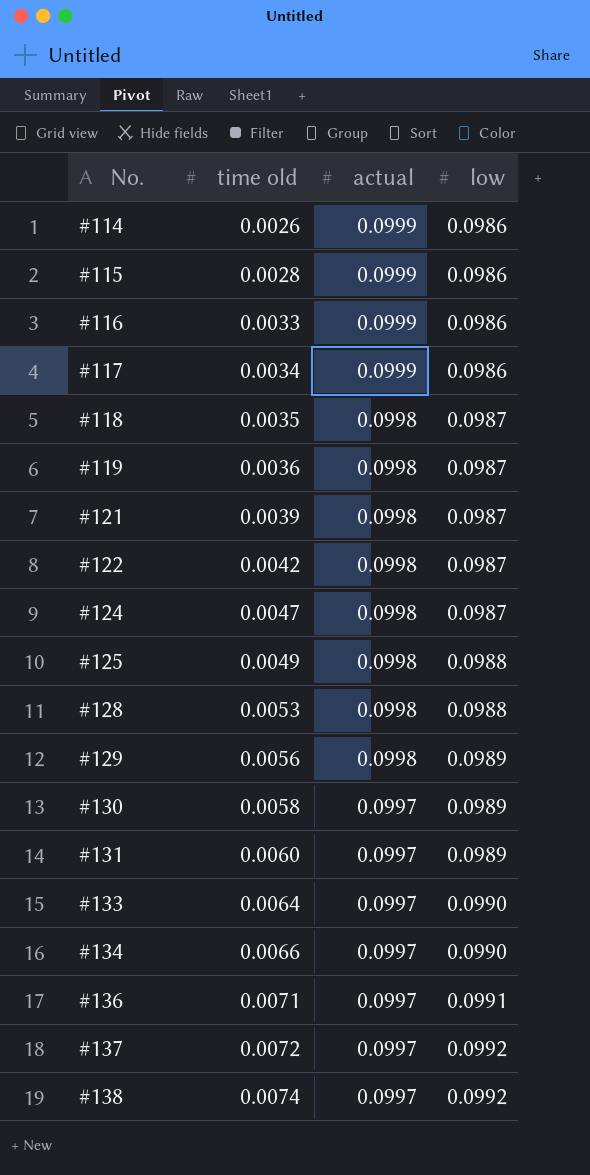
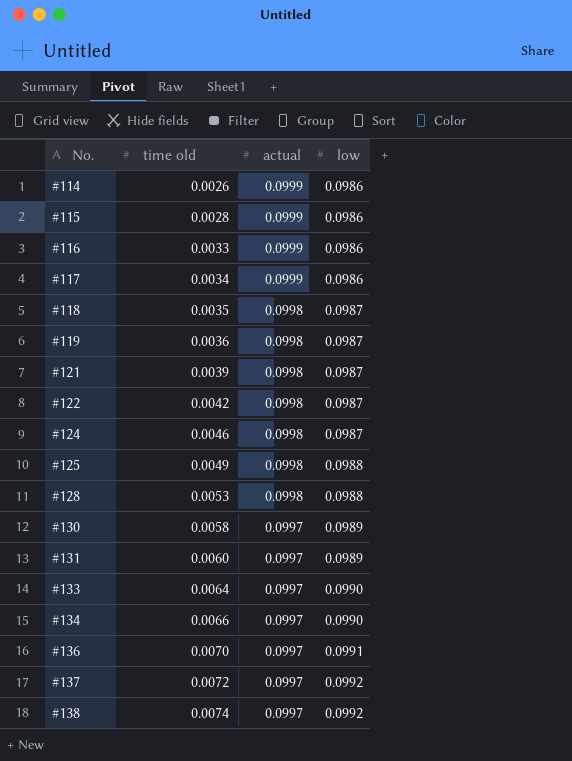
row #129: 0.0056 | 0.0998 | 0.0989 -> none
#124 | time old: 0.0047 -> 0.0046
#136 | time old: 0.0071 -> 0.0070

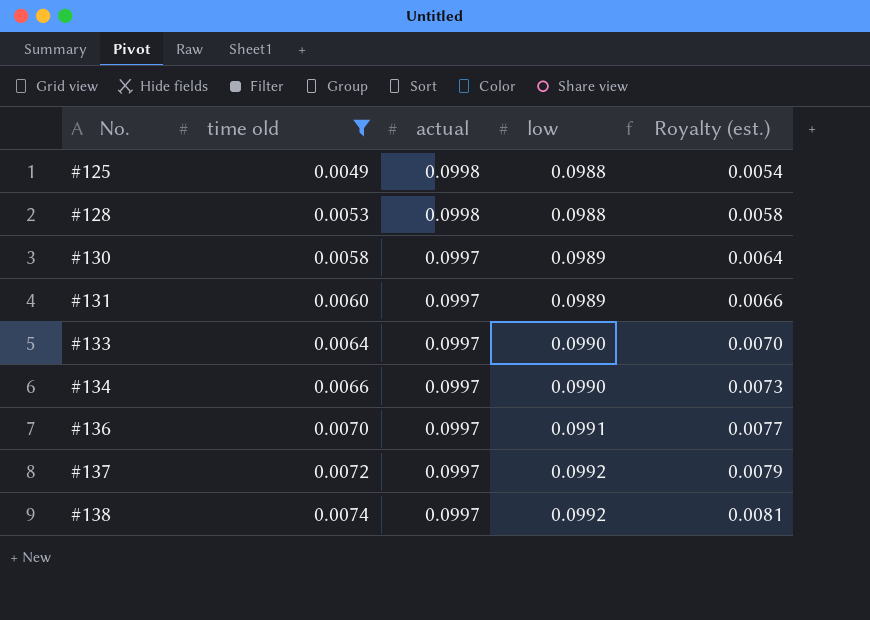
filter: none -> time old >= 0.0049
column Royalty (est.) | formula: none -> [time old] * 1.1

